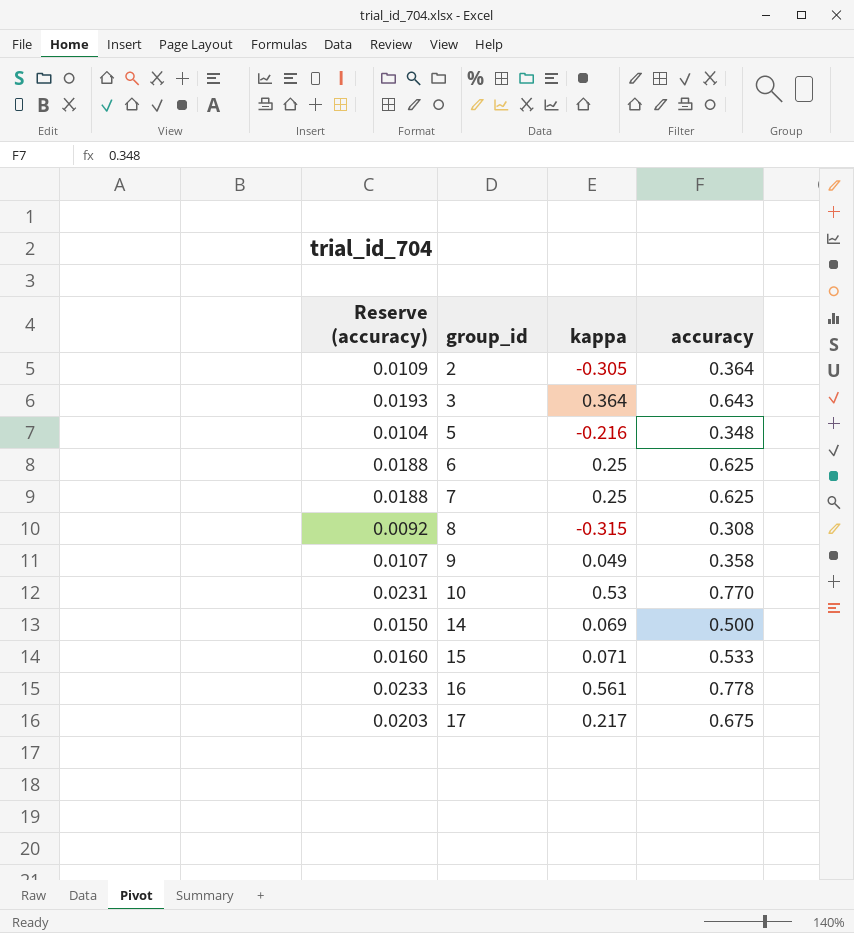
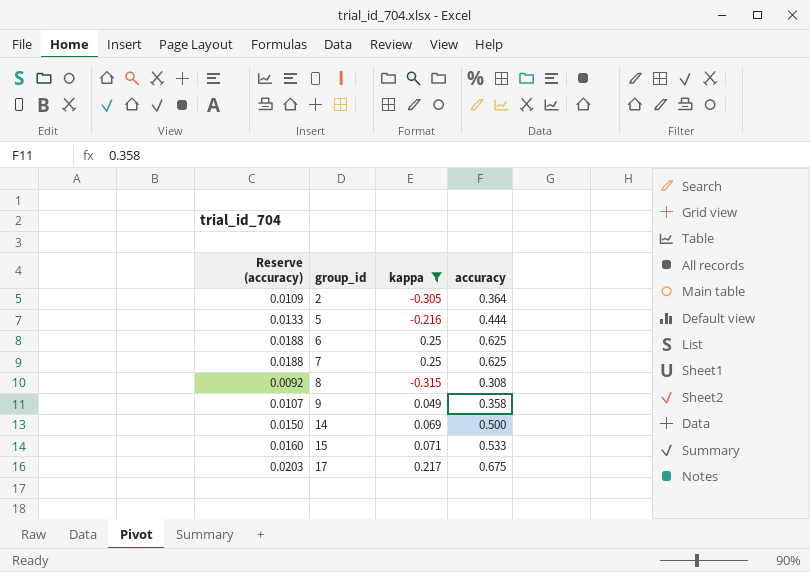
filter: none -> kappa <= 0.25
5 | Reserve (accuracy): 0.0104 -> 0.0133
5 | accuracy: 0.348 -> 0.444

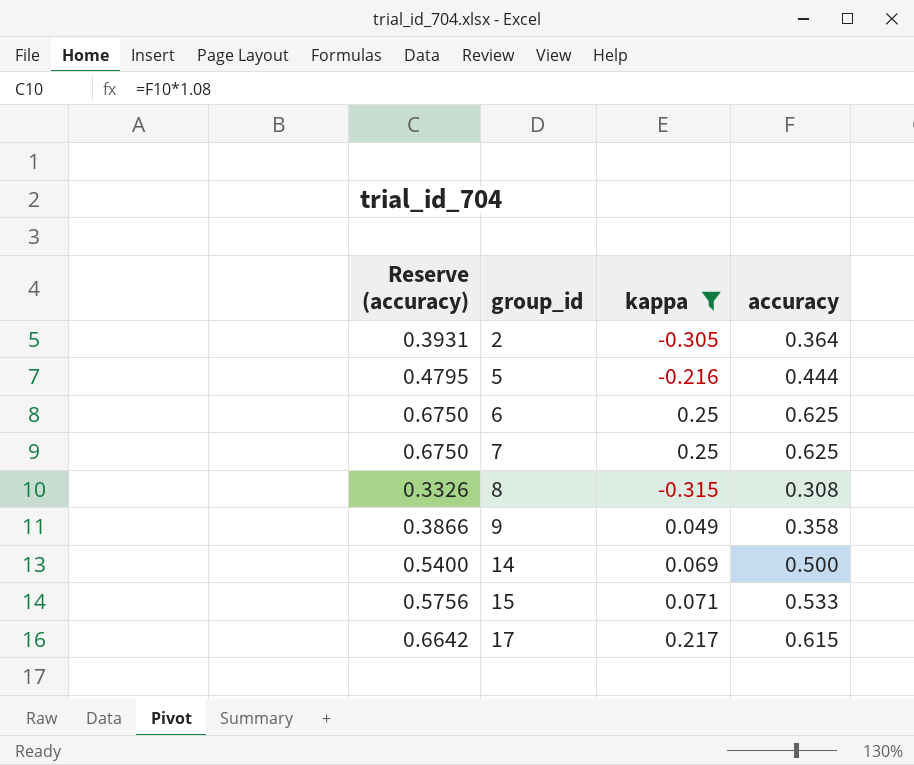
column Reserve (accuracy) | formula: [accuracy] * 0.03 -> [accuracy] * 1.08
17 | accuracy: 0.675 -> 0.615

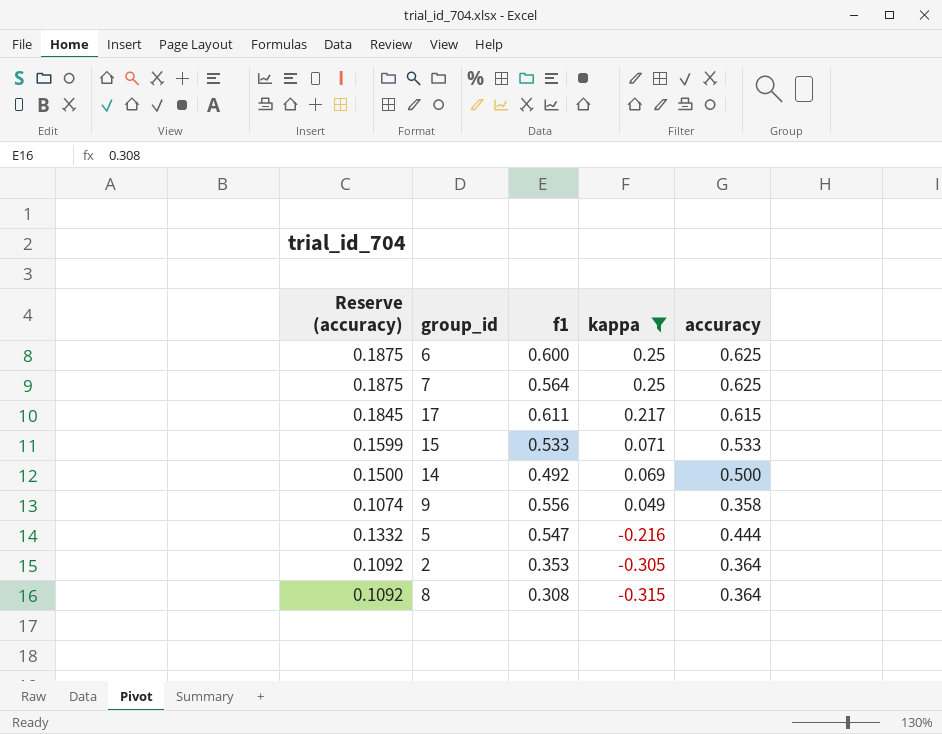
row order: group_id ascending -> kappa descending
column Reserve (accuracy) | formula: [accuracy] * 1.08 -> [accuracy] * 0.3
column f1 | position: none -> 3
8 | accuracy: 0.308 -> 0.364

